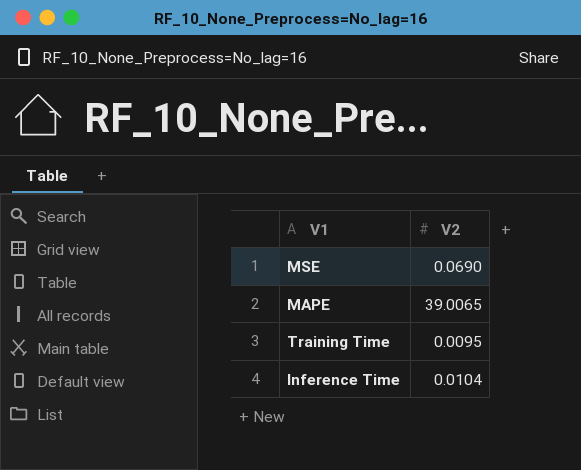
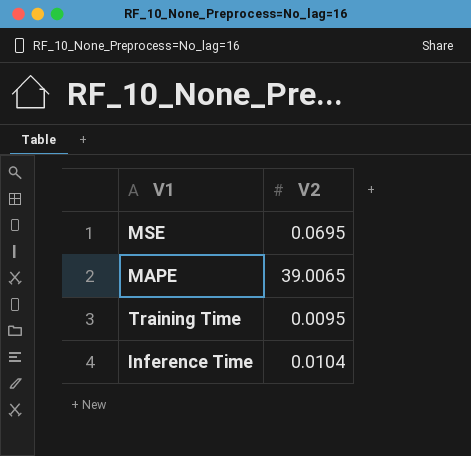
MSE | V2: 0.0690 -> 0.0695

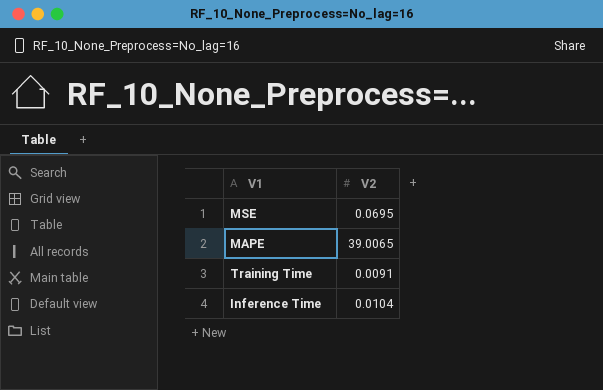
Training Time | V2: 0.0095 -> 0.0091

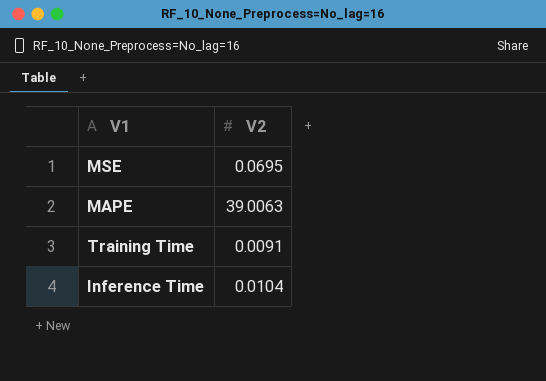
MAPE | V2: 39.0065 -> 39.0063

